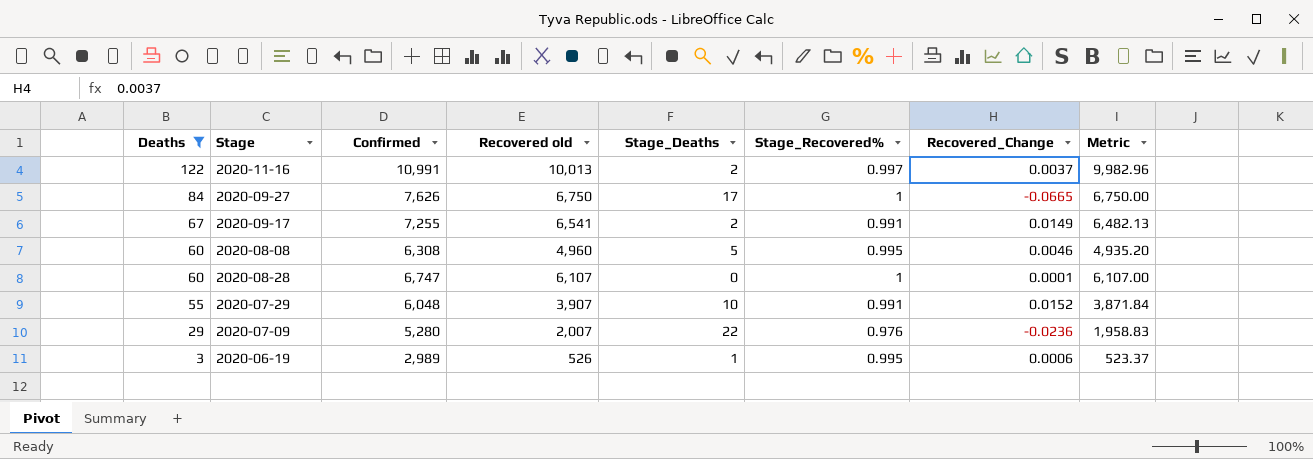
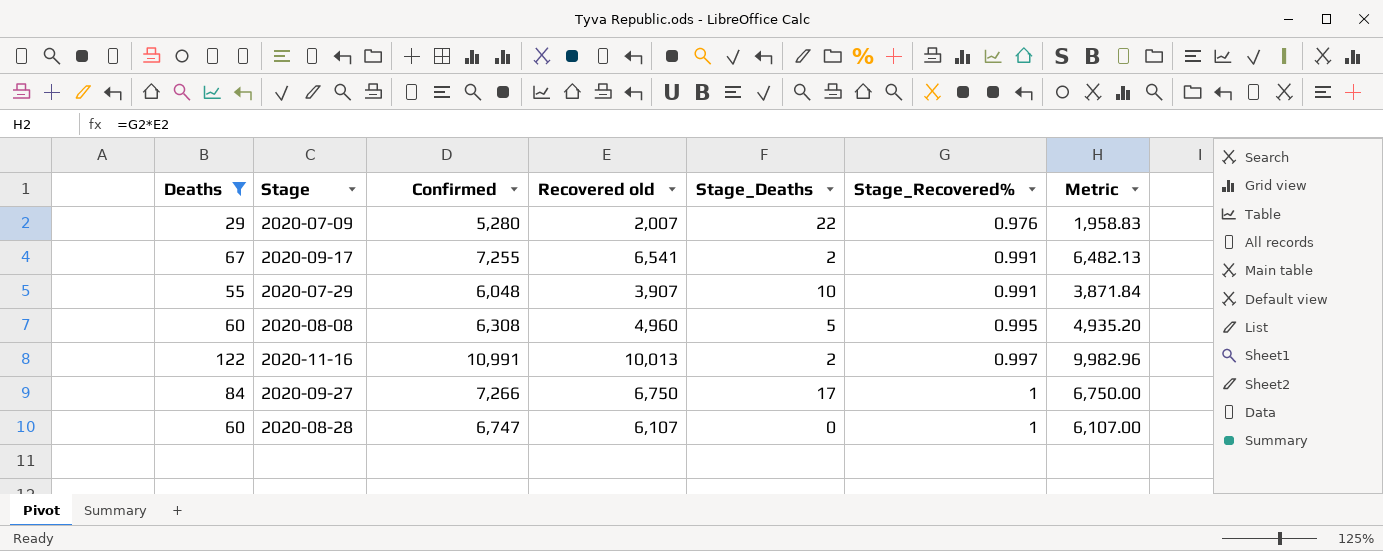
row order: Deaths descending -> Stage_Recovered% ascending
column Recovered_Change | position: 7 -> none
row 2020-06-19: 3 | 2,989 | 526 | 1 | 0.995 | 0.0006 | 523.37 -> none
2020-09-27 | Confirmed: 7,626 -> 7,266

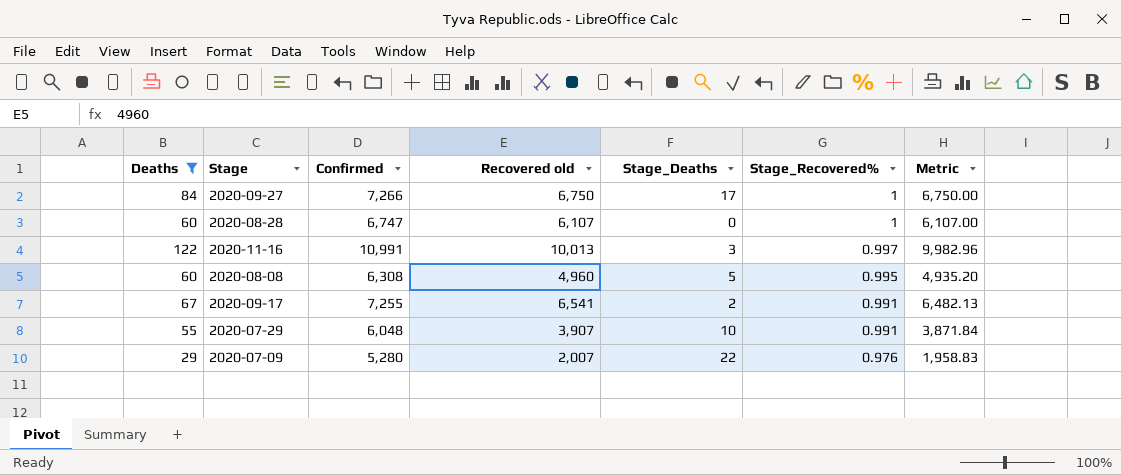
row order: Stage_Recovered% ascending -> Stage_Recovered% descending
2020-11-16 | Stage_Deaths: 2 -> 3

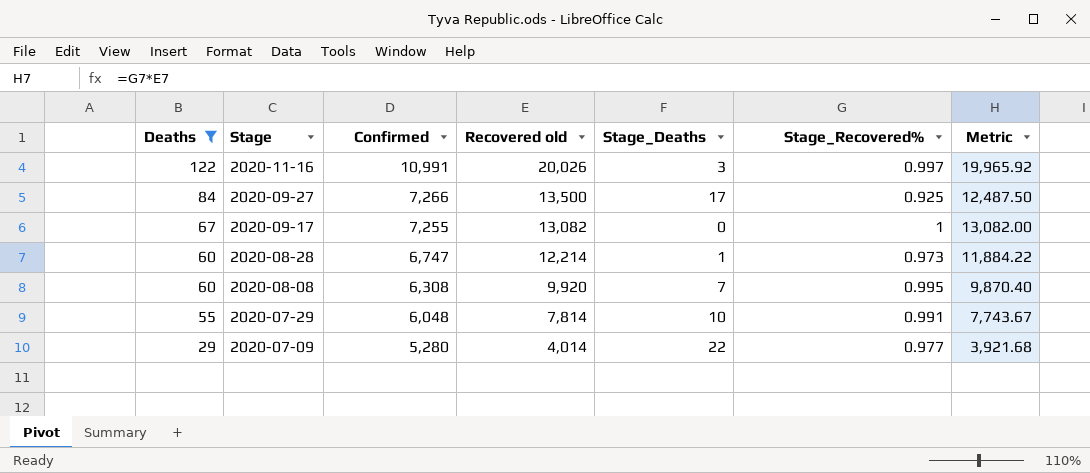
row order: Stage_Recovered% descending -> Deaths descending
2020-11-16 | Recovered old: 10,013 -> 20,026
2020-11-16 | Metric: 9,982.96 -> 19,965.92
2020-09-27 | Recovered old: 6,750 -> 13,500
2020-09-27 | Stage_Recovered%: 1 -> 0.925
2020-09-27 | Metric: 6,750.00 -> 12,487.50
2020-09-17 | Recovered old: 6,541 -> 13,082
2020-09-17 | Stage_Deaths: 2 -> 0
2020-09-17 | Stage_Recovered%: 0.991 -> 1
2020-09-17 | Metric: 6,482.13 -> 13,082.00
2020-08-28 | Recovered old: 6,107 -> 12,214
2020-08-28 | Stage_Deaths: 0 -> 1
2020-08-28 | Stage_Recovered%: 1 -> 0.973
2020-08-28 | Metric: 6,107.00 -> 11,884.22
2020-08-08 | Recovered old: 4,960 -> 9,920
2020-08-08 | Stage_Deaths: 5 -> 7
2020-08-08 | Metric: 4,935.20 -> 9,870.40
2020-07-29 | Recovered old: 3,907 -> 7,814
2020-07-29 | Metric: 3,871.84 -> 7,743.67
2020-07-09 | Recovered old: 2,007 -> 4,014
2020-07-09 | Stage_Recovered%: 0.976 -> 0.977
2020-07-09 | Metric: 1,958.83 -> 3,921.68

